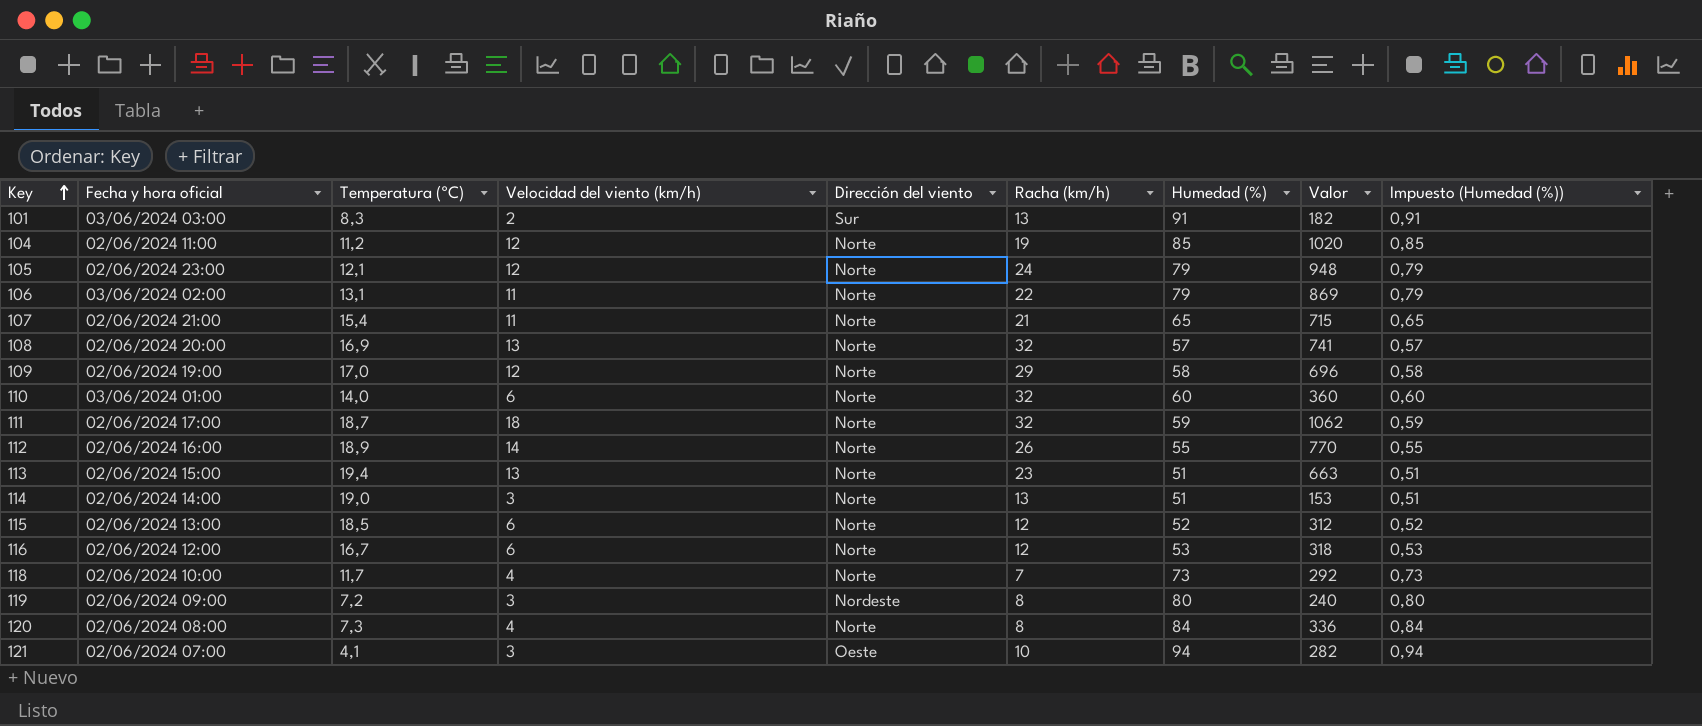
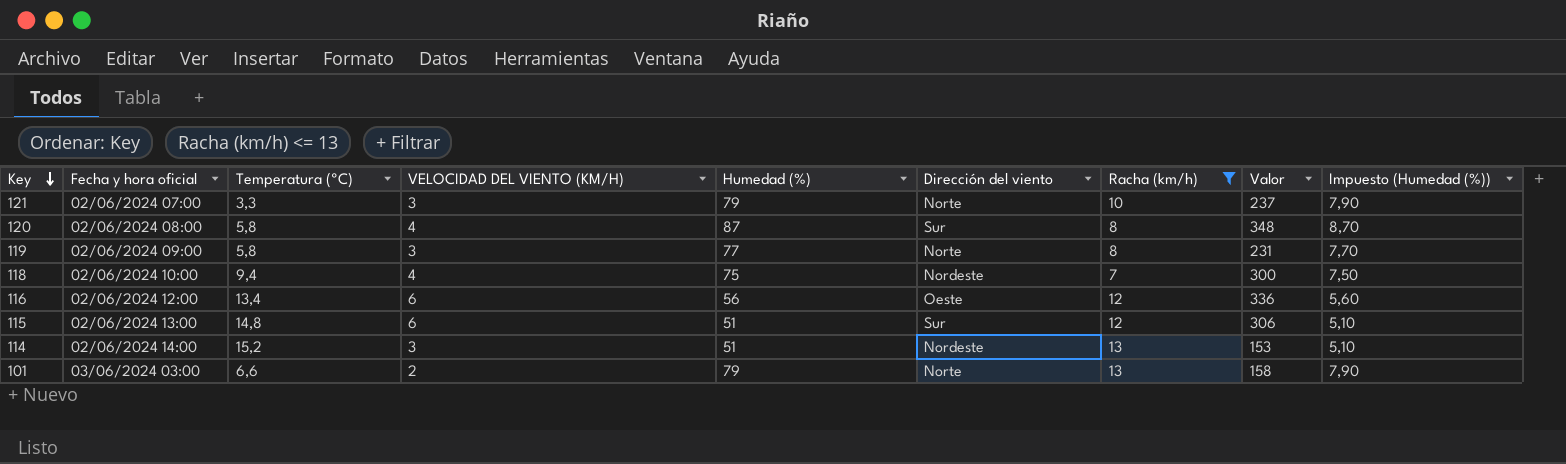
filter: none -> Racha (km/h) <= 13
row order: Key ascending -> Key descending
column name: Velocidad del viento (km/h) -> VELOCIDAD DEL VIENTO (KM/H)
column Humedad (%) | position: 7 -> 5
column Impuesto (Humedad (%)) | formula: [Humedad (%)] * 0,01 -> [Humedad (%)] * 0,1
121 | Temperatura (ºC): 4,1 -> 3,3
121 | Humedad (%): 94 -> 79
121 | Dirección del viento: Oeste -> Norte
121 | Valor: 282 -> 237
120 | Temperatura (ºC): 7,3 -> 5,8
120 | Humedad (%): 84 -> 87
120 | Dirección del viento: Norte -> Sur
120 | Valor: 336 -> 348
119 | Temperatura (ºC): 7,2 -> 5,8
119 | Humedad (%): 80 -> 77
119 | Dirección del viento: Nordeste -> Norte
119 | Valor: 240 -> 231
118 | Temperatura (ºC): 11,7 -> 9,4
118 | Humedad (%): 73 -> 75
118 | Dirección del viento: Norte -> Nordeste
118 | Valor: 292 -> 300
116 | Temperatura (ºC): 16,7 -> 13,4
116 | Humedad (%): 53 -> 56
116 | Dirección del viento: Norte -> Oeste
116 | Valor: 318 -> 336
115 | Temperatura (ºC): 18,5 -> 14,8
115 | Humedad (%): 52 -> 51
115 | Dirección del viento: Norte -> Sur
115 | Valor: 312 -> 306
114 | Temperatura (ºC): 19,0 -> 15,2
114 | Dirección del viento: Norte -> Nordeste
101 | Temperatura (ºC): 8,3 -> 6,6
101 | Humedad (%): 91 -> 79
101 | Dirección del viento: Sur -> Norte
101 | Valor: 182 -> 158

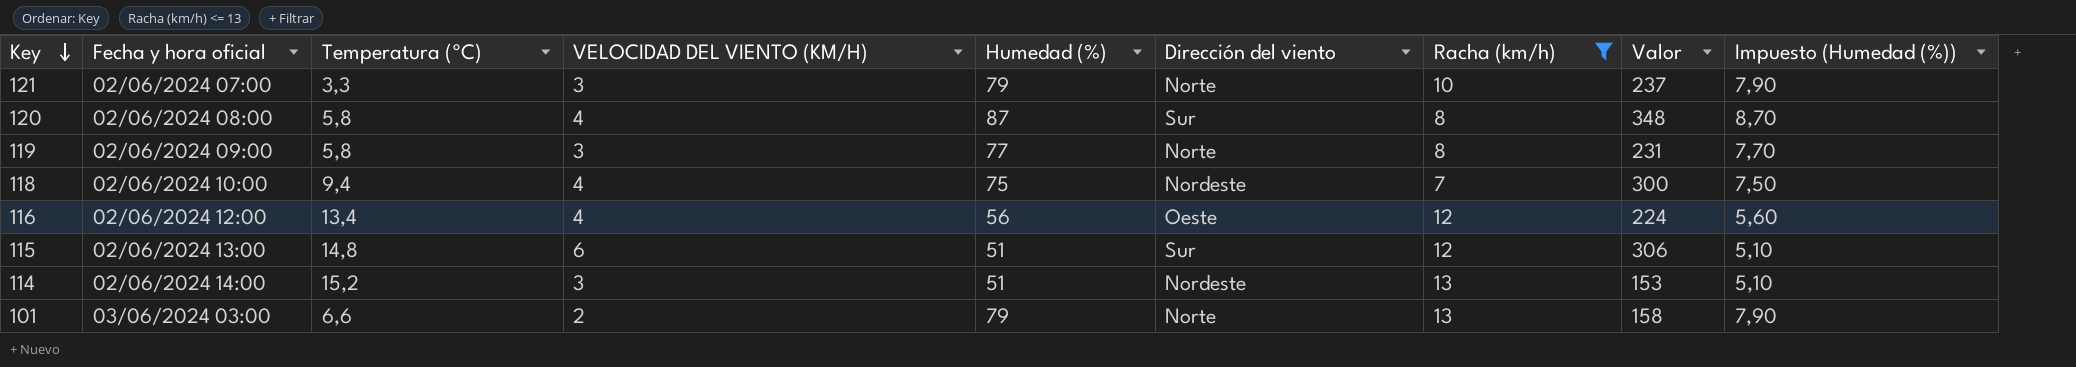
116 | VELOCIDAD DEL VIENTO (KM/H): 6 -> 4
116 | Valor: 336 -> 224

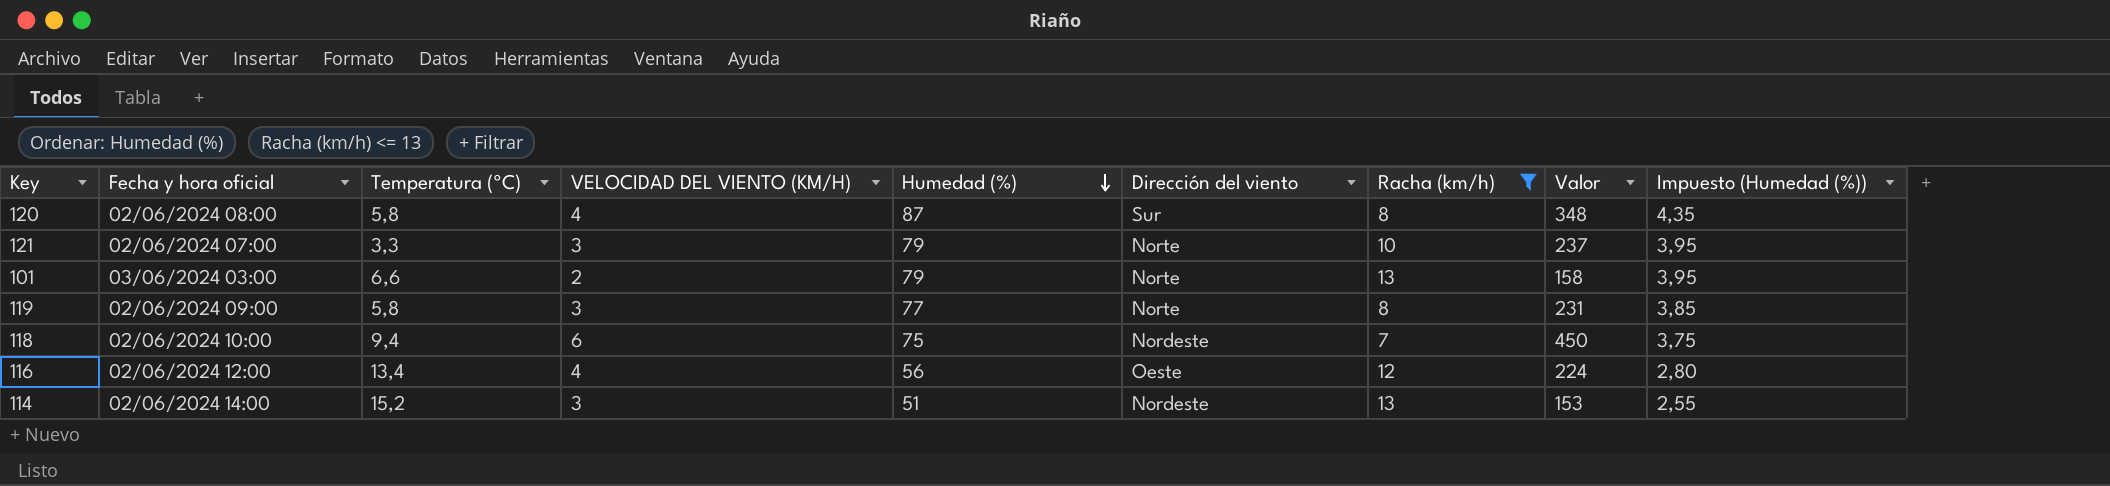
row order: Key descending -> Humedad (%) descending
column Impuesto (Humedad (%)) | formula: [Humedad (%)] * 0,1 -> [Humedad (%)] * 0,05
row 115: 02/06/2024 13:00 | 14,8 | 6 | 51 | Sur | 12 | 306 | 5,10 -> none
118 | VELOCIDAD DEL VIENTO (KM/H): 4 -> 6
118 | Valor: 300 -> 450

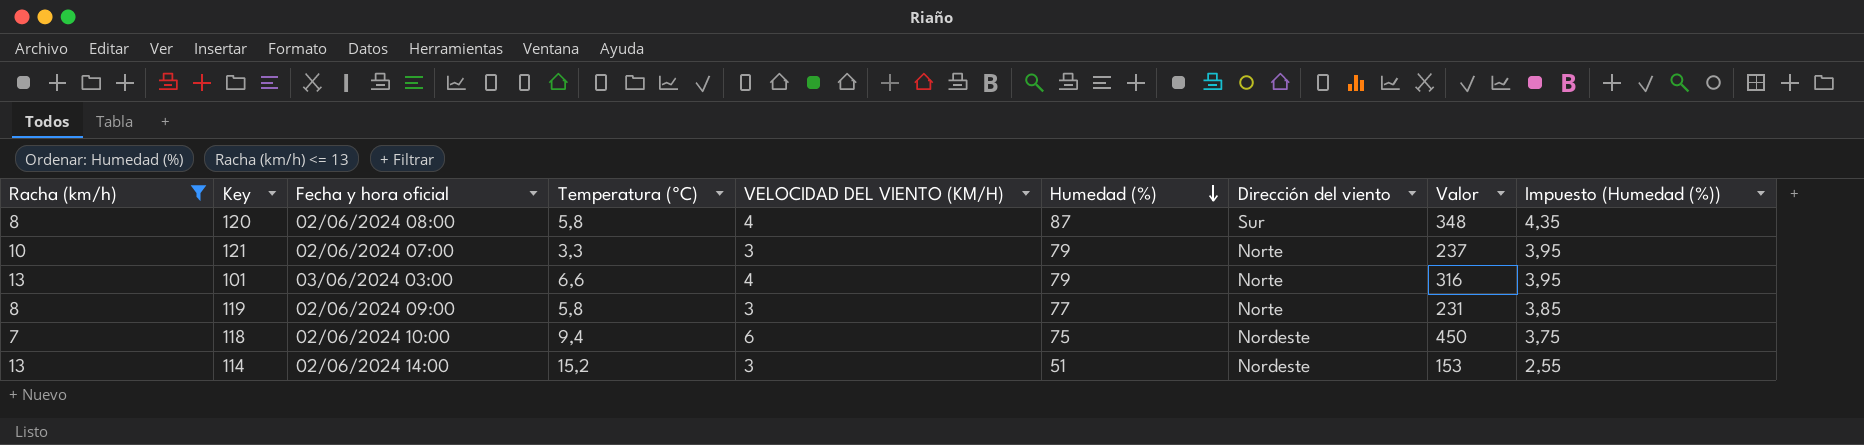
column Racha (km/h) | position: 7 -> 1
row 116: 02/06/2024 12:00 | 13,4 | 4 | 56 | Oeste | 12 | 224 | 2,80 -> none
101 | VELOCIDAD DEL VIENTO (KM/H): 2 -> 4
101 | Valor: 158 -> 316

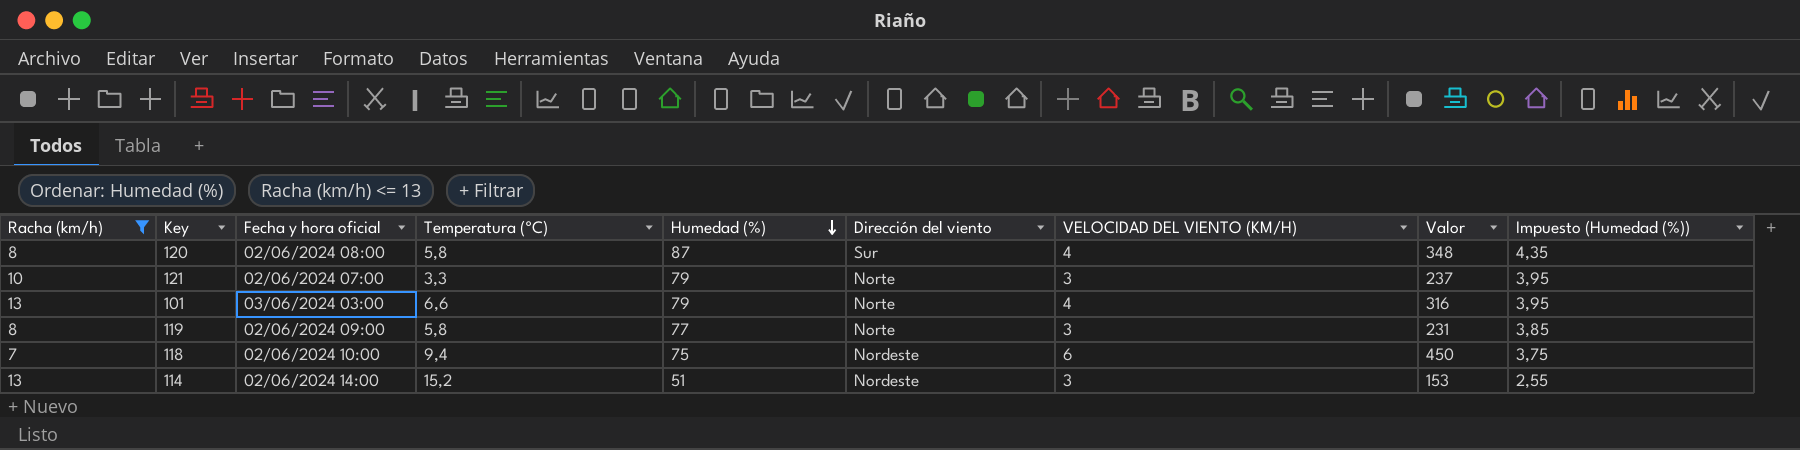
column VELOCIDAD DEL VIENTO (KM/H) | position: 5 -> 7

